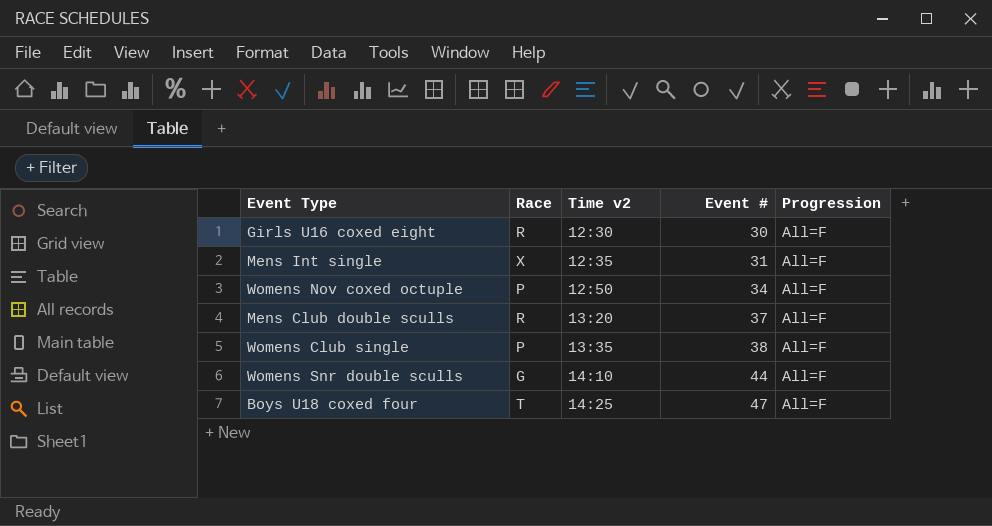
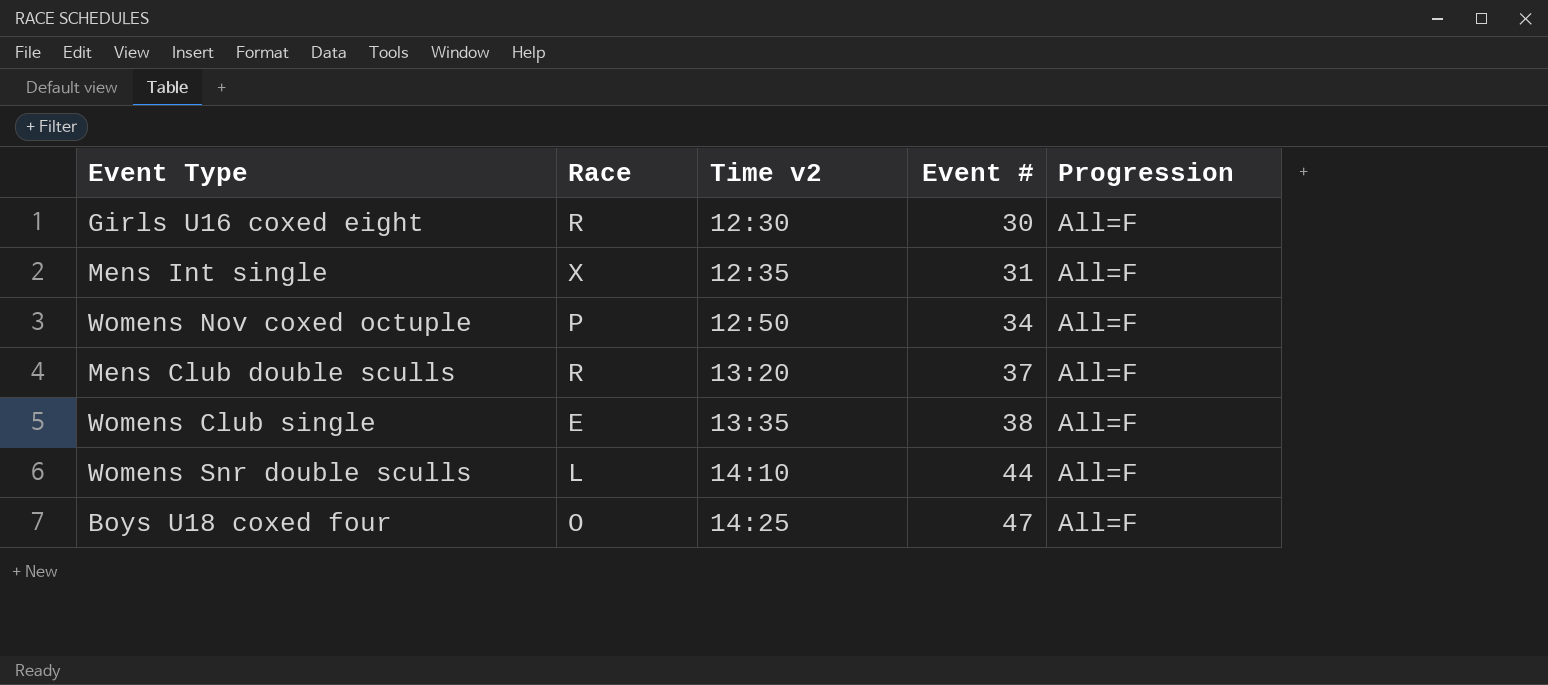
Womens Club single | Race: P -> E
Womens Snr double sculls | Race: G -> L
Boys U18 coxed four | Race: T -> O

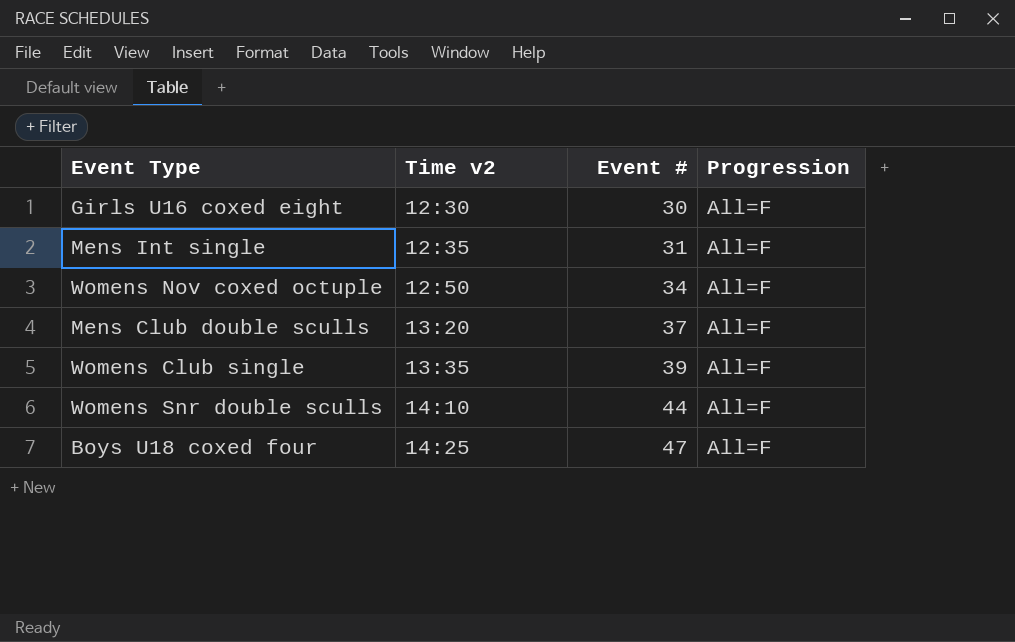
column Race | position: 2 -> none
Womens Club single | Event #: 38 -> 39

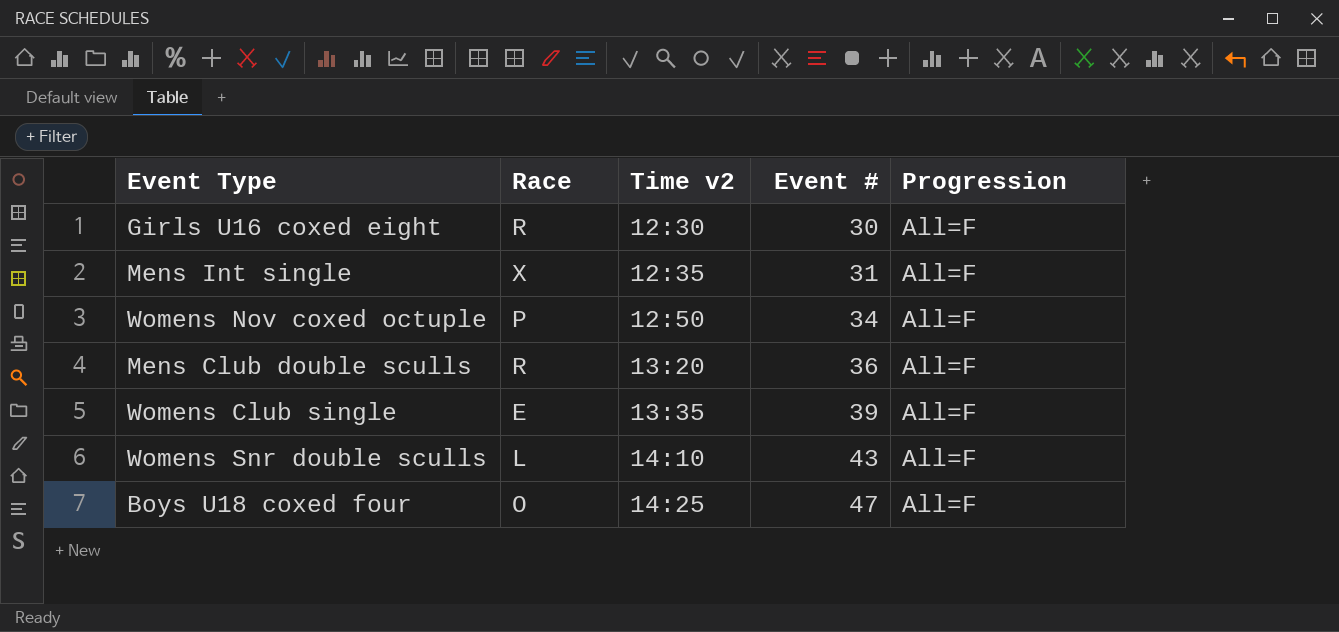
column Race | position: none -> 2
Mens Club double sculls | Event #: 37 -> 36
Womens Snr double sculls | Event #: 44 -> 43

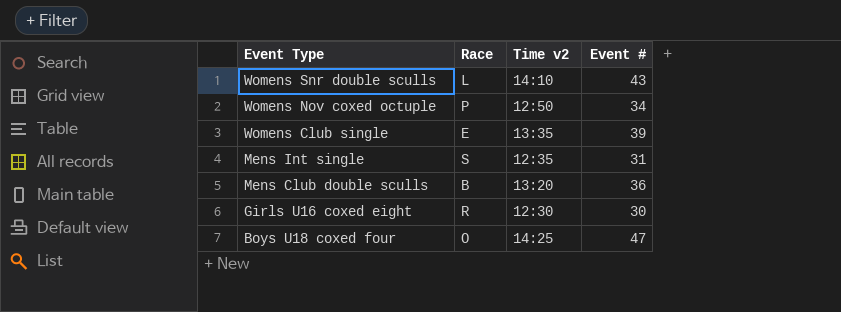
row order: Time v2 ascending -> Event Type descending
column Progression | position: 5 -> none
Mens Int single | Race: X -> S
Mens Club double sculls | Race: R -> B

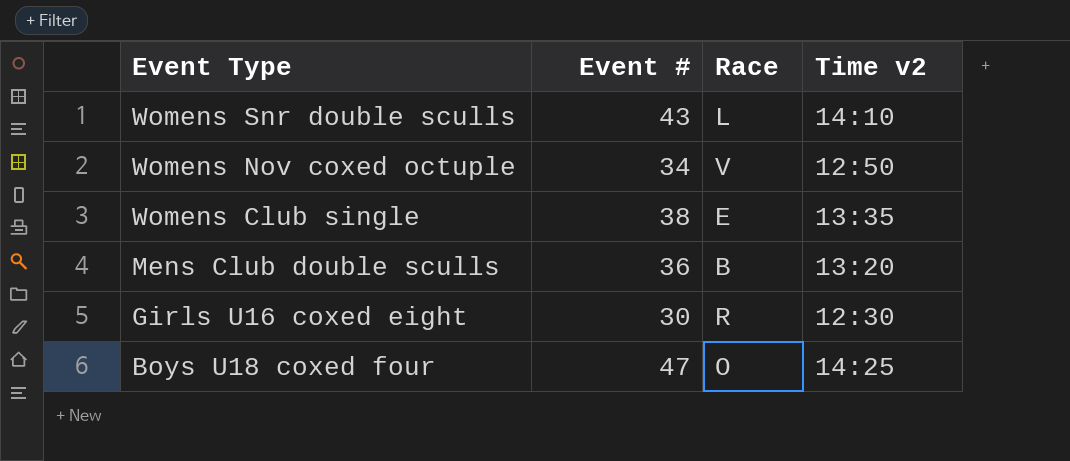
column Event # | position: 4 -> 2
row Mens Int single: S | 12:35 | 31 -> none
Womens Nov coxed octuple | Race: P -> V
Womens Club single | Event #: 39 -> 38

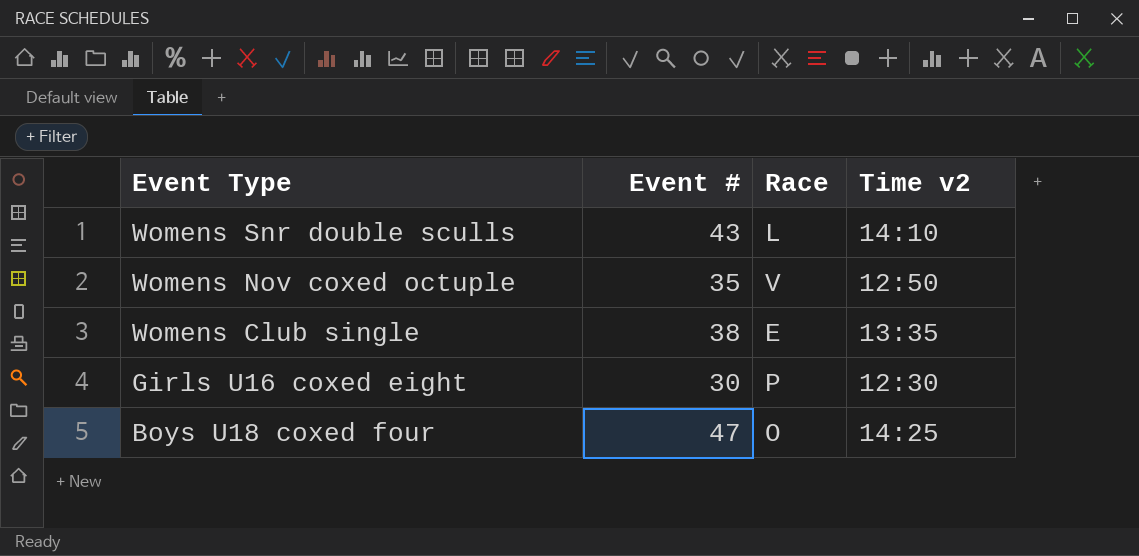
row Mens Club double sculls: 36 | B | 13:20 -> none
Womens Nov coxed octuple | Event #: 34 -> 35
Girls U16 coxed eight | Race: R -> P

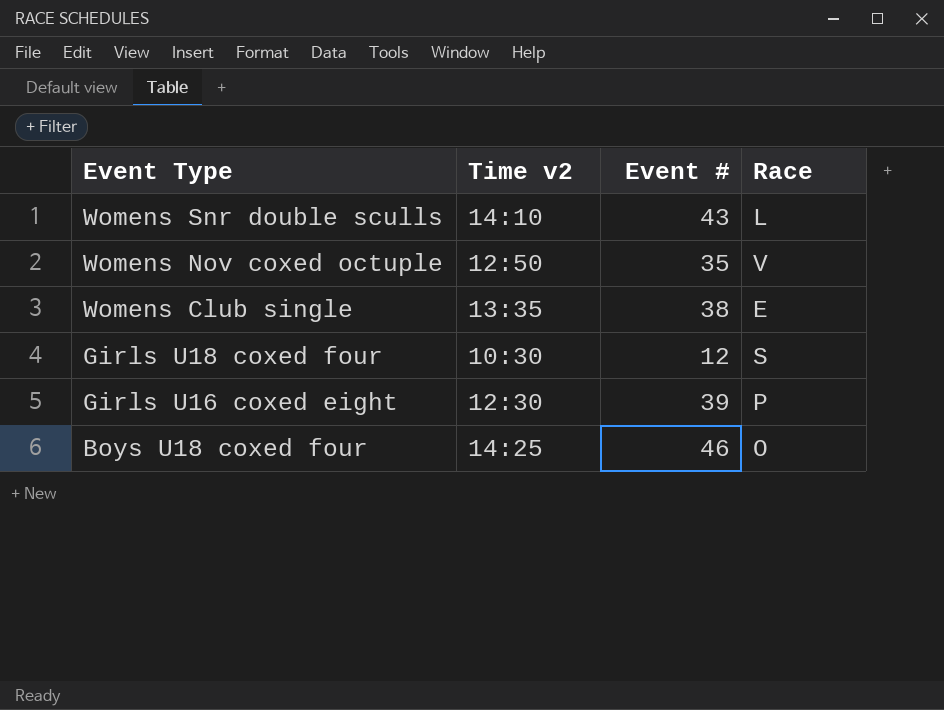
column Time v2 | position: 4 -> 2
row Girls U18 coxed four: none -> 10:30 | 12 | S
Girls U16 coxed eight | Event #: 30 -> 39
Boys U18 coxed four | Event #: 47 -> 46

